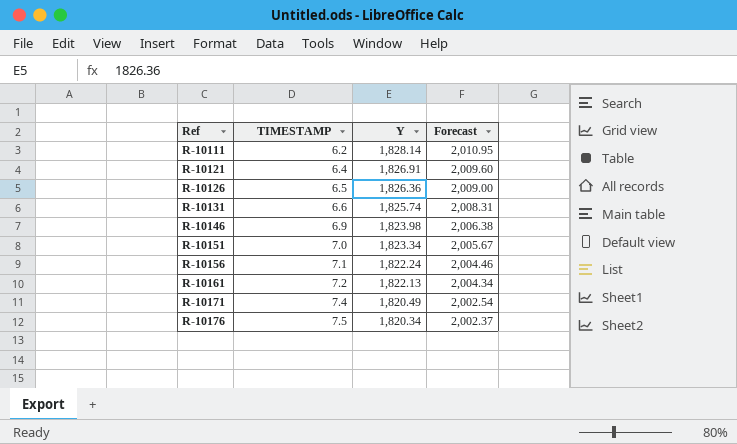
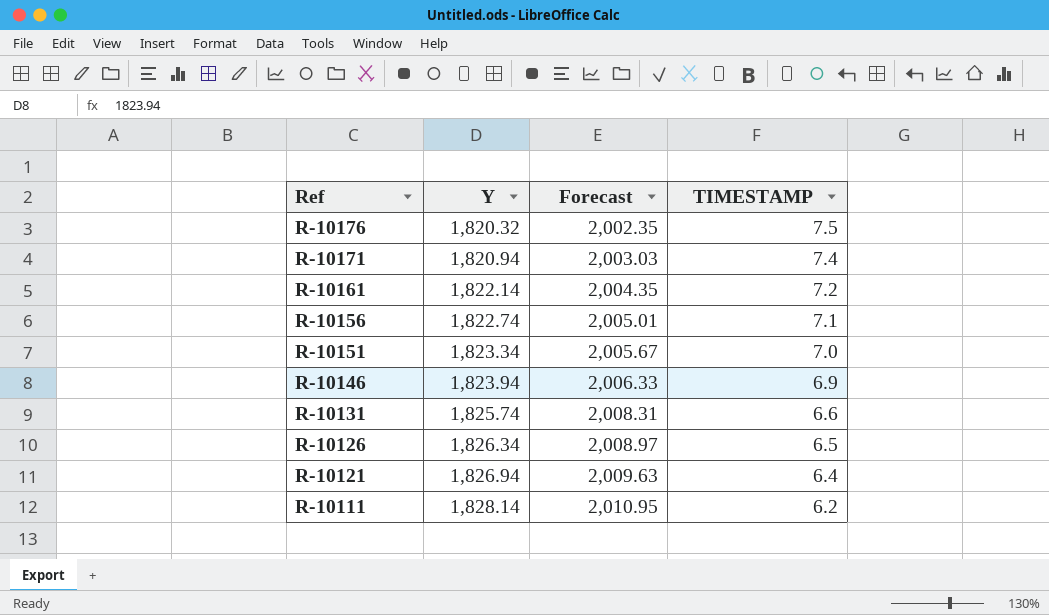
row order: Ref ascending -> Ref descending
column TIMESTAMP | position: 2 -> 4
R-10176 | Y: 1,820.34 -> 1,820.32
R-10176 | Forecast: 2,002.37 -> 2,002.35
R-10171 | Y: 1,820.49 -> 1,820.94
R-10171 | Forecast: 2,002.54 -> 2,003.03
R-10161 | Y: 1,822.13 -> 1,822.14
R-10161 | Forecast: 2,004.34 -> 2,004.35
R-10156 | Y: 1,822.24 -> 1,822.74
R-10156 | Forecast: 2,004.46 -> 2,005.01
R-10146 | Y: 1,823.98 -> 1,823.94
R-10146 | Forecast: 2,006.38 -> 2,006.33
R-10126 | Y: 1,826.36 -> 1,826.34
R-10126 | Forecast: 2,009.00 -> 2,008.97
R-10121 | Y: 1,826.91 -> 1,826.94
R-10121 | Forecast: 2,009.60 -> 2,009.63

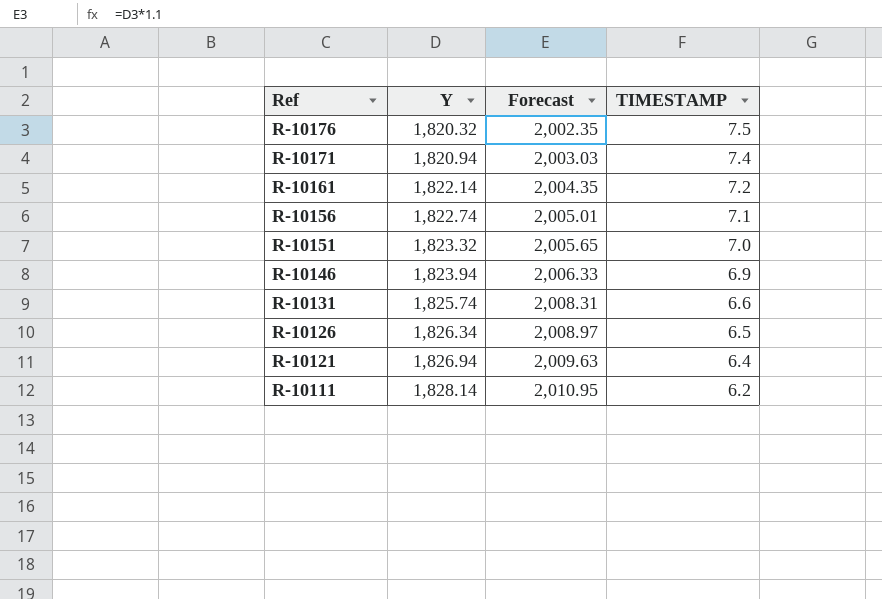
R-10151 | Y: 1,823.34 -> 1,823.32
R-10151 | Forecast: 2,005.67 -> 2,005.65

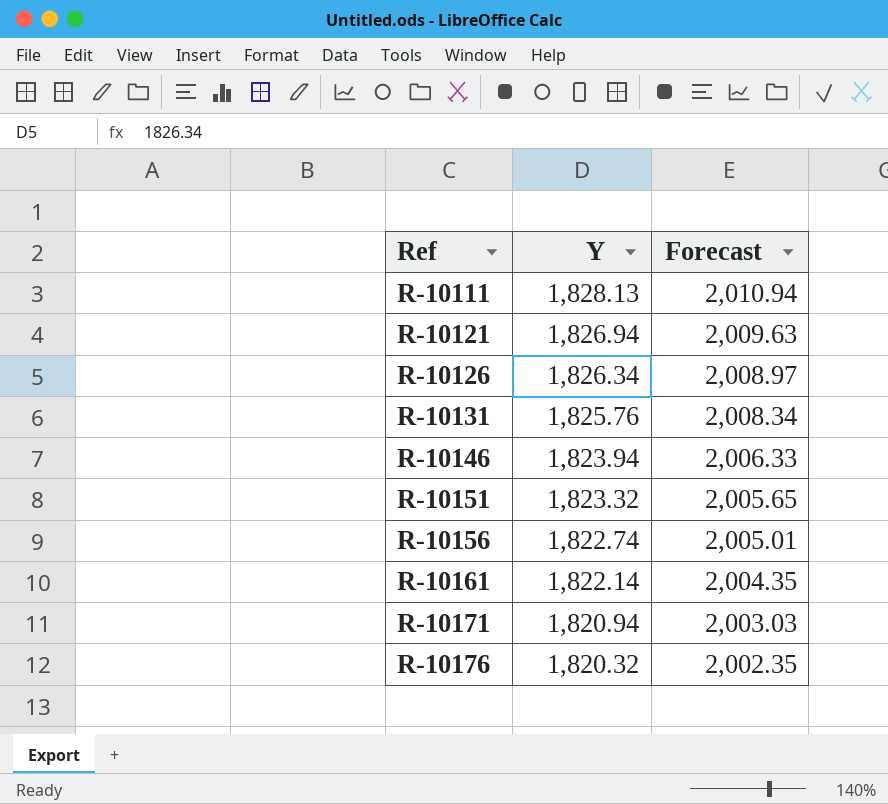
row order: Ref descending -> Ref ascending
column TIMESTAMP | position: 4 -> none
R-10111 | Y: 1,828.14 -> 1,828.13
R-10111 | Forecast: 2,010.95 -> 2,010.94
R-10131 | Y: 1,825.74 -> 1,825.76
R-10131 | Forecast: 2,008.31 -> 2,008.34

